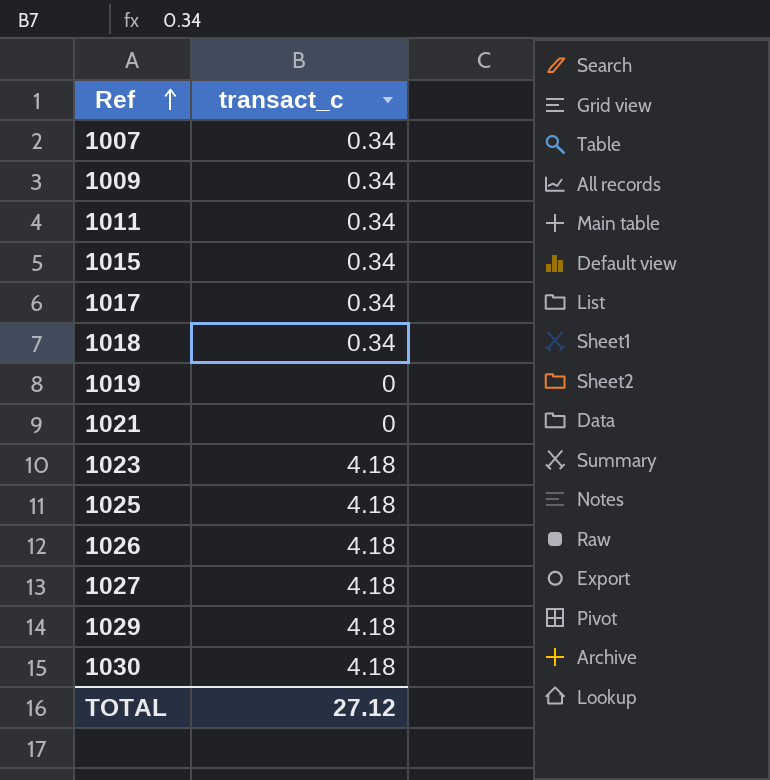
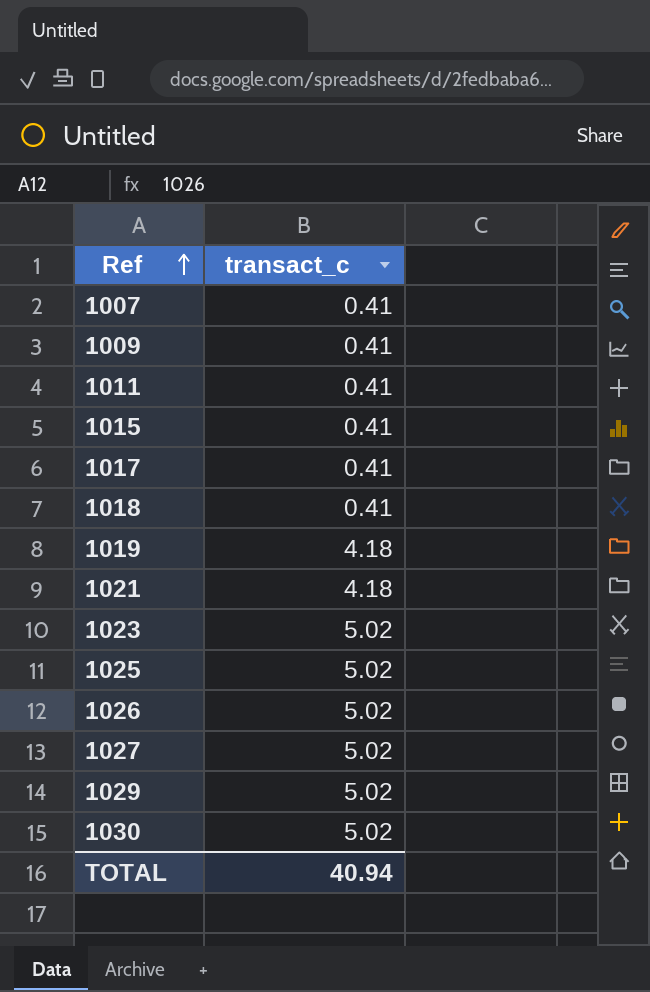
1007 | transact_c: 0.34 -> 0.41
1009 | transact_c: 0.34 -> 0.41
1011 | transact_c: 0.34 -> 0.41
1015 | transact_c: 0.34 -> 0.41
1017 | transact_c: 0.34 -> 0.41
1018 | transact_c: 0.34 -> 0.41
1019 | transact_c: 0 -> 4.18
1021 | transact_c: 0 -> 4.18
1023 | transact_c: 4.18 -> 5.02
1025 | transact_c: 4.18 -> 5.02
1026 | transact_c: 4.18 -> 5.02
1027 | transact_c: 4.18 -> 5.02
1029 | transact_c: 4.18 -> 5.02
1030 | transact_c: 4.18 -> 5.02
TOTAL | transact_c: 27.12 -> 40.94

